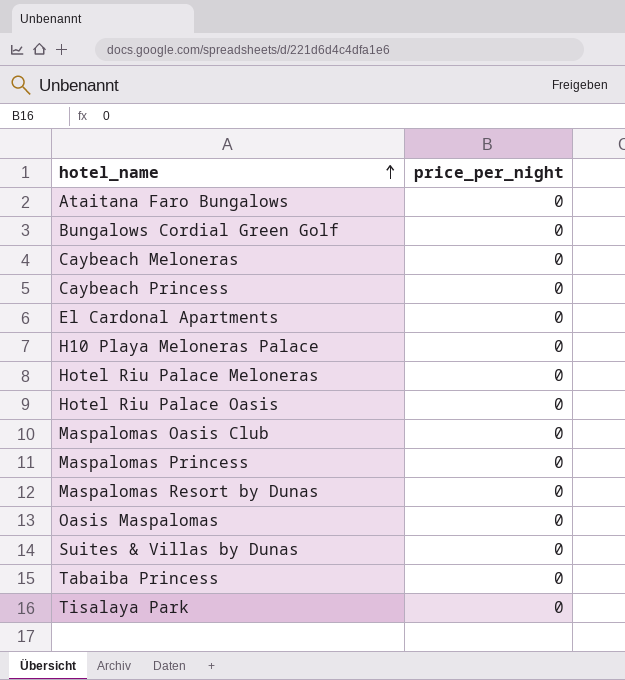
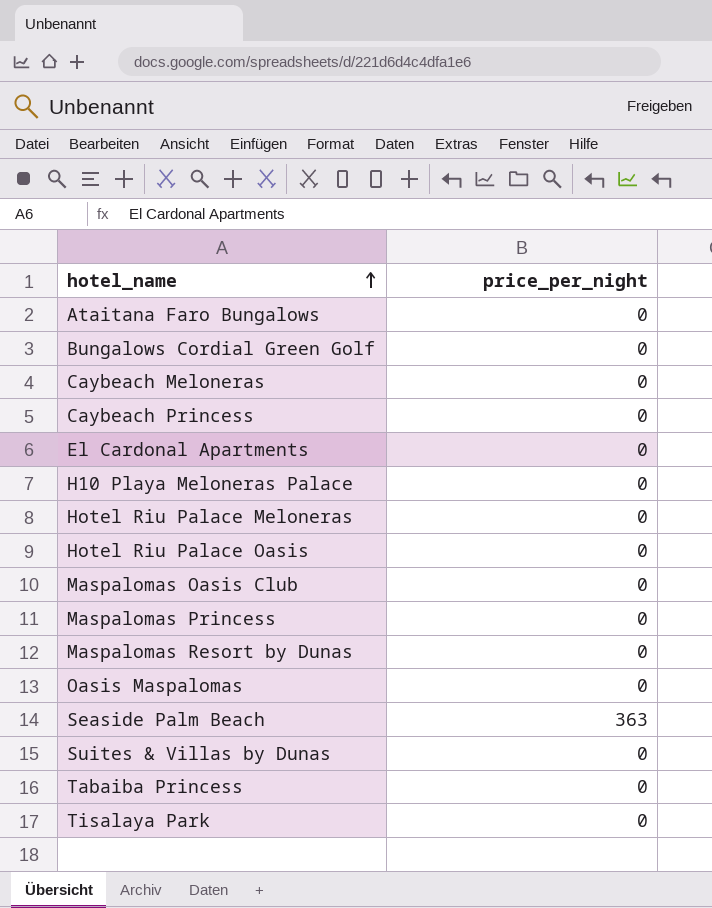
row Seaside Palm Beach: none -> 363

